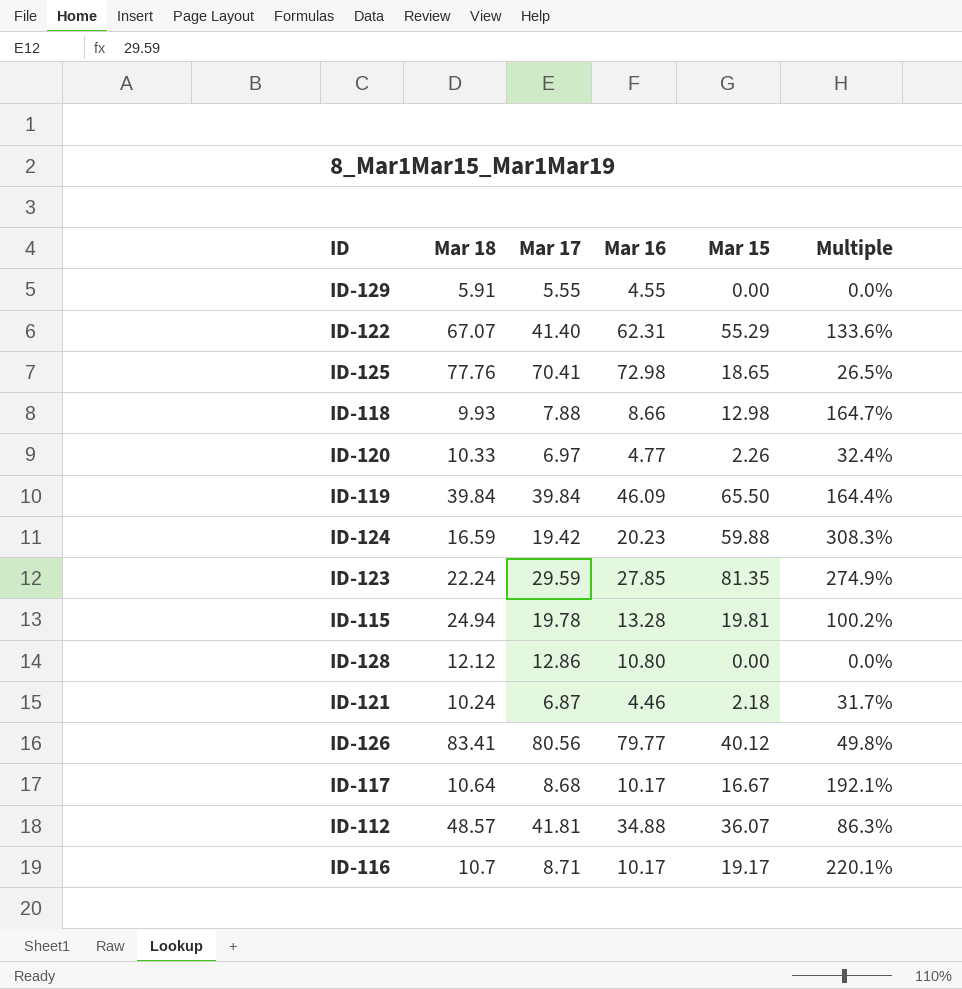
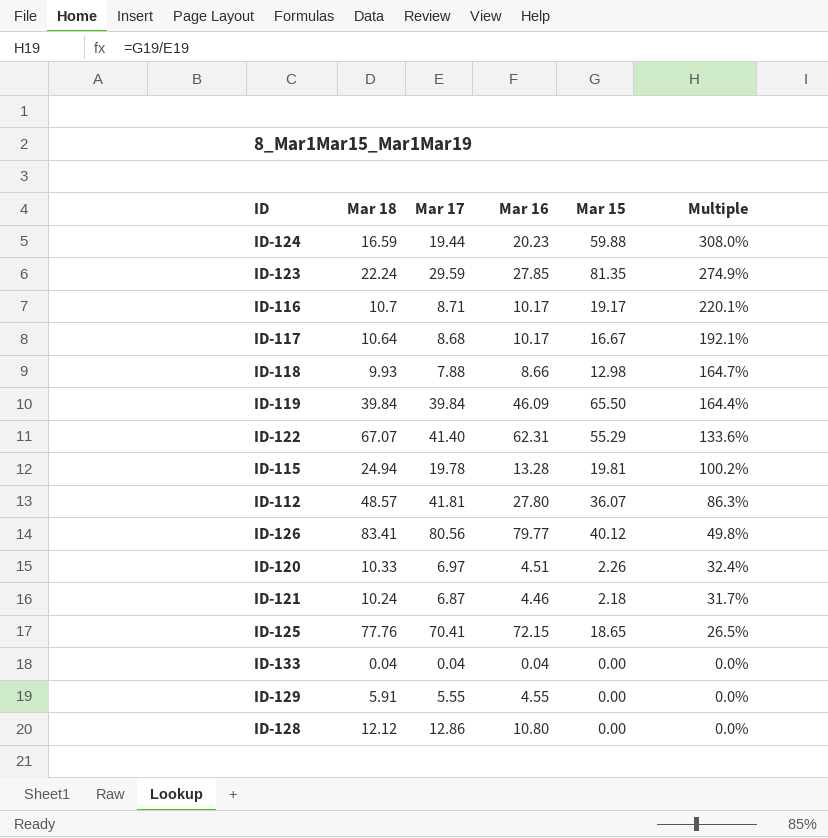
row order: none -> Multiple descending
ID-124 | Mar 17: 19.42 -> 19.44
ID-124 | Multiple: 308.3% -> 308.0%
ID-112 | Mar 16: 34.88 -> 27.80
ID-120 | Mar 16: 4.77 -> 4.51
ID-125 | Mar 16: 72.98 -> 72.15
row ID-133: none -> 0.04 | 0.04 | 0.04 | 0.00 | 0.0%

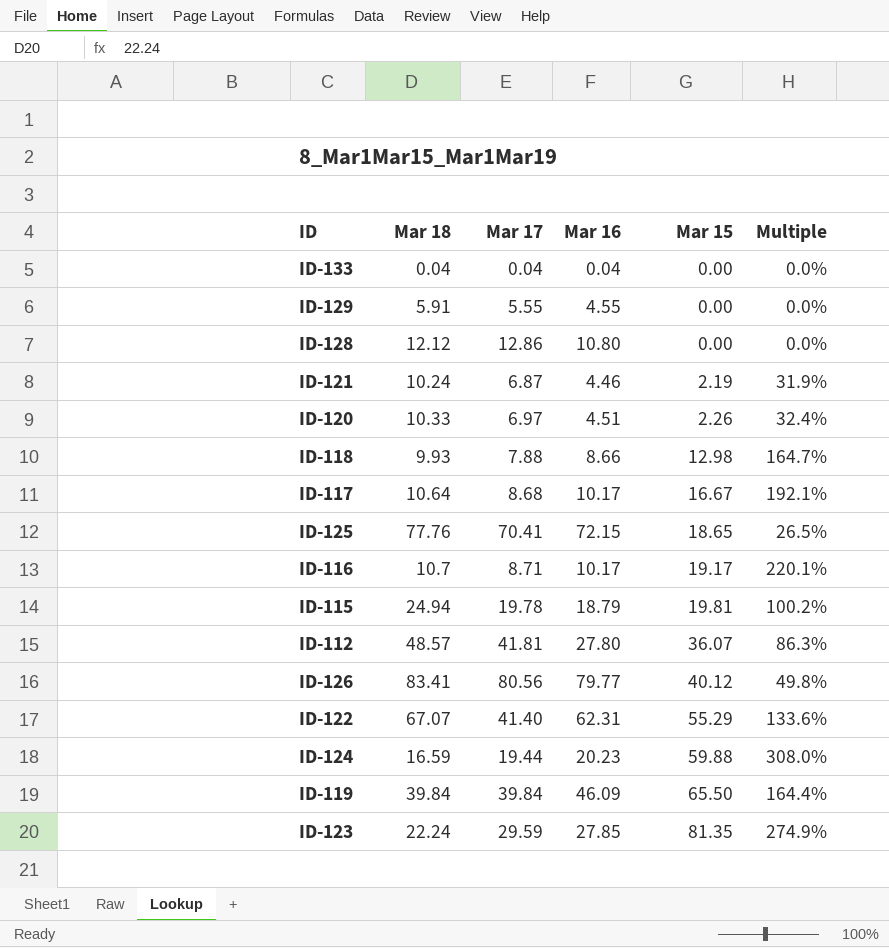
row order: Multiple descending -> Mar 15 ascending
ID-121 | Mar 15: 2.18 -> 2.19
ID-121 | Multiple: 31.7% -> 31.9%
ID-115 | Mar 16: 13.28 -> 18.79

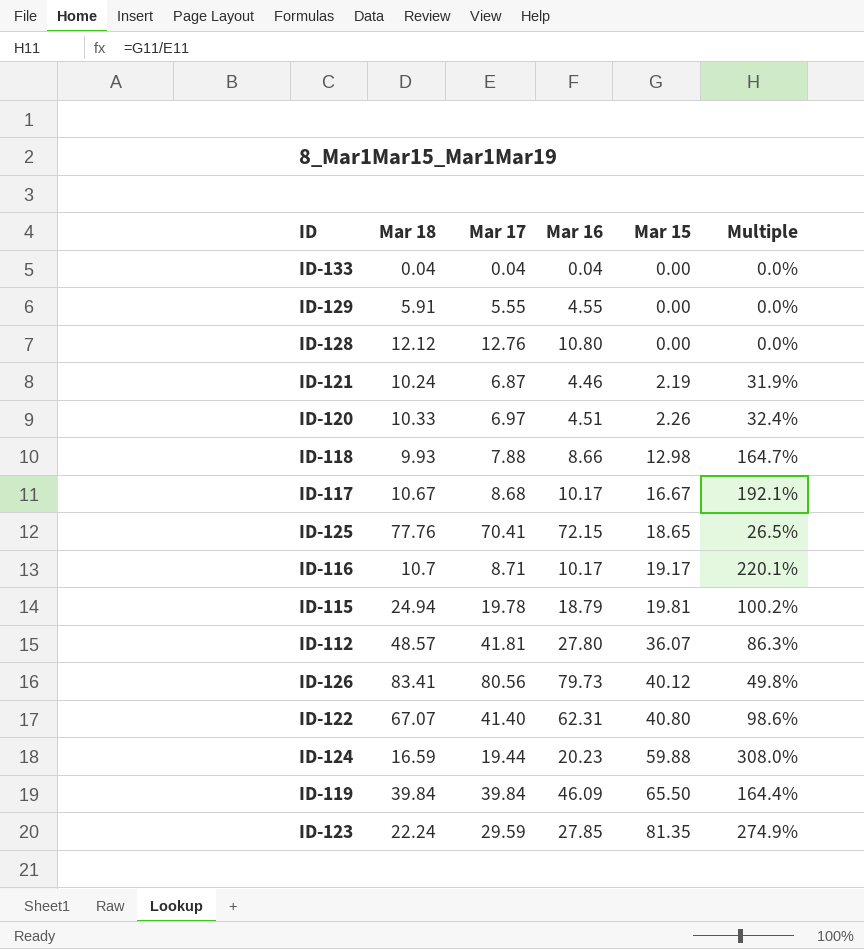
ID-128 | Mar 17: 12.86 -> 12.76
ID-117 | Mar 18: 10.64 -> 10.67
ID-126 | Mar 16: 79.77 -> 79.73
ID-122 | Mar 15: 55.29 -> 40.80
ID-122 | Multiple: 133.6% -> 98.6%

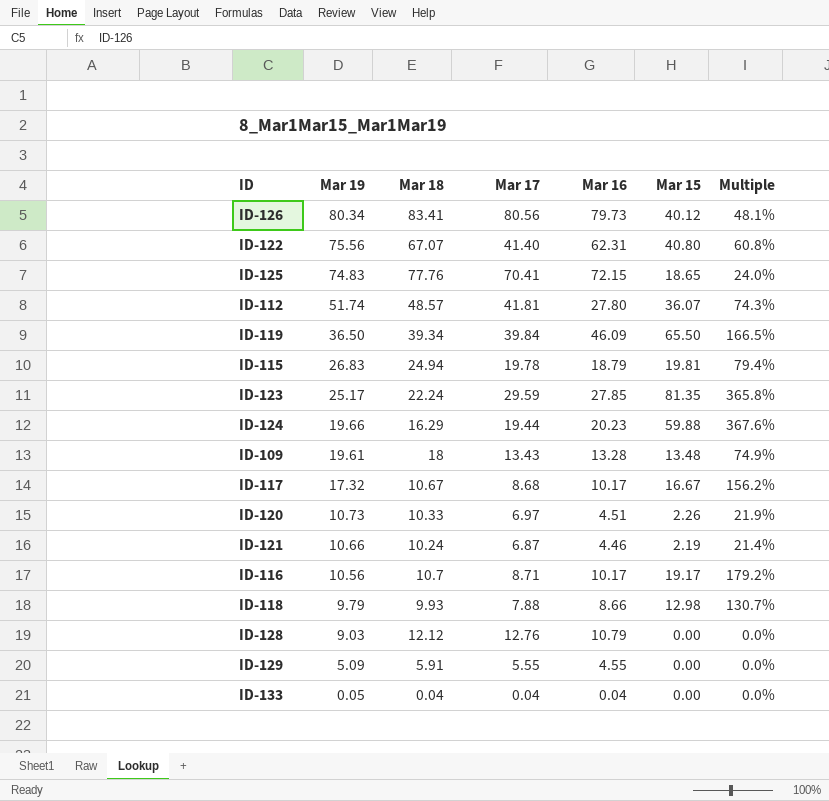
row order: Mar 15 ascending -> Mar 19 descending
column Mar 19 | position: none -> 2
column Multiple | formula: [Mar 15] / [Mar 17] -> [Mar 15] / [Mar 18]
ID-119 | Mar 18: 39.84 -> 39.34
ID-124 | Mar 18: 16.59 -> 16.29
row ID-109: none -> 19.61 | 18 | 13.43 | 13.28 | 13.48 | 74.9%
ID-128 | Mar 16: 10.80 -> 10.79

